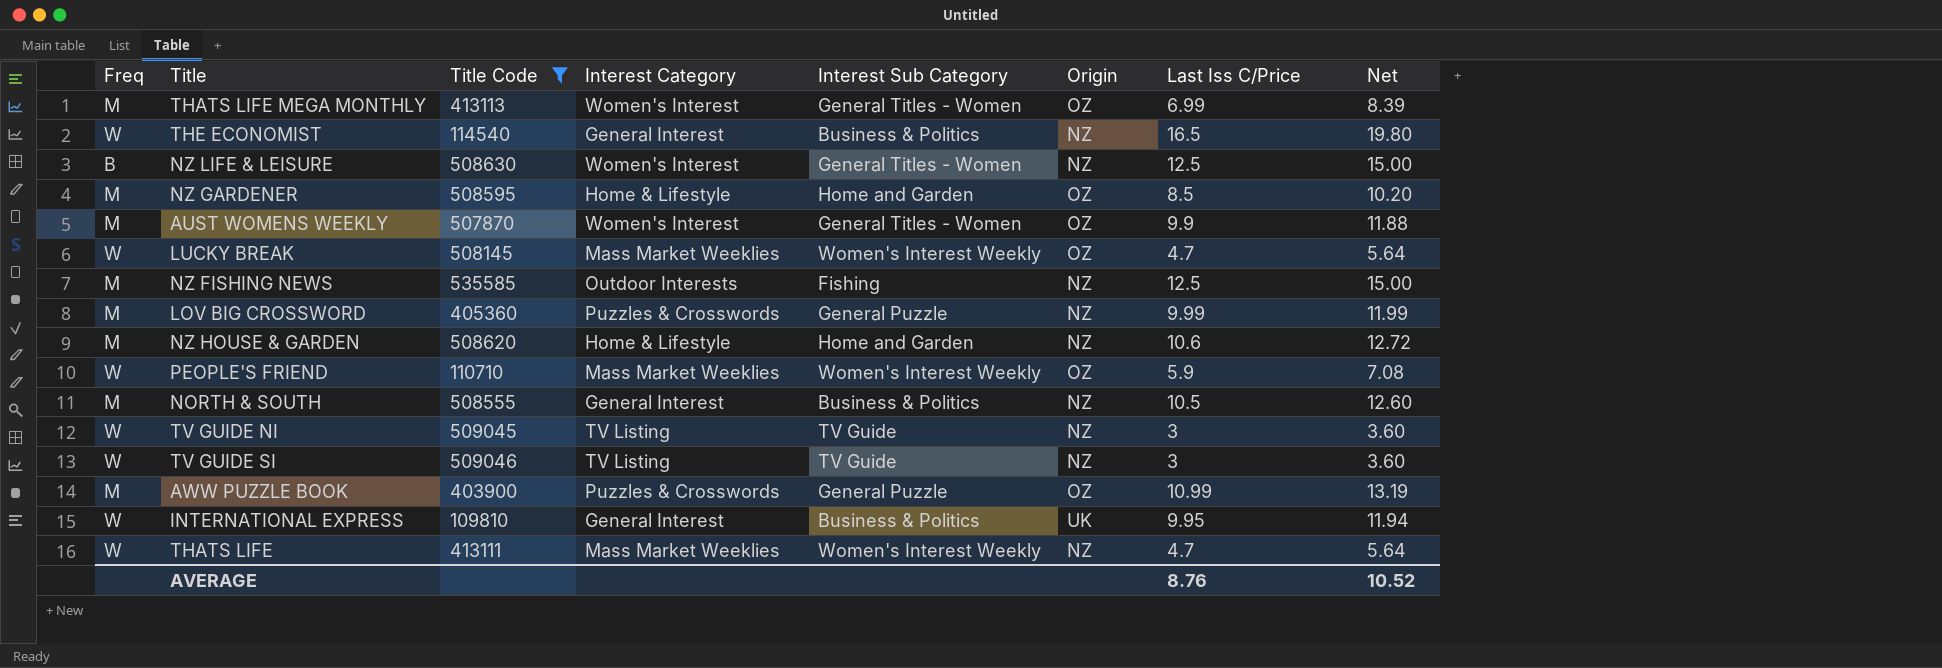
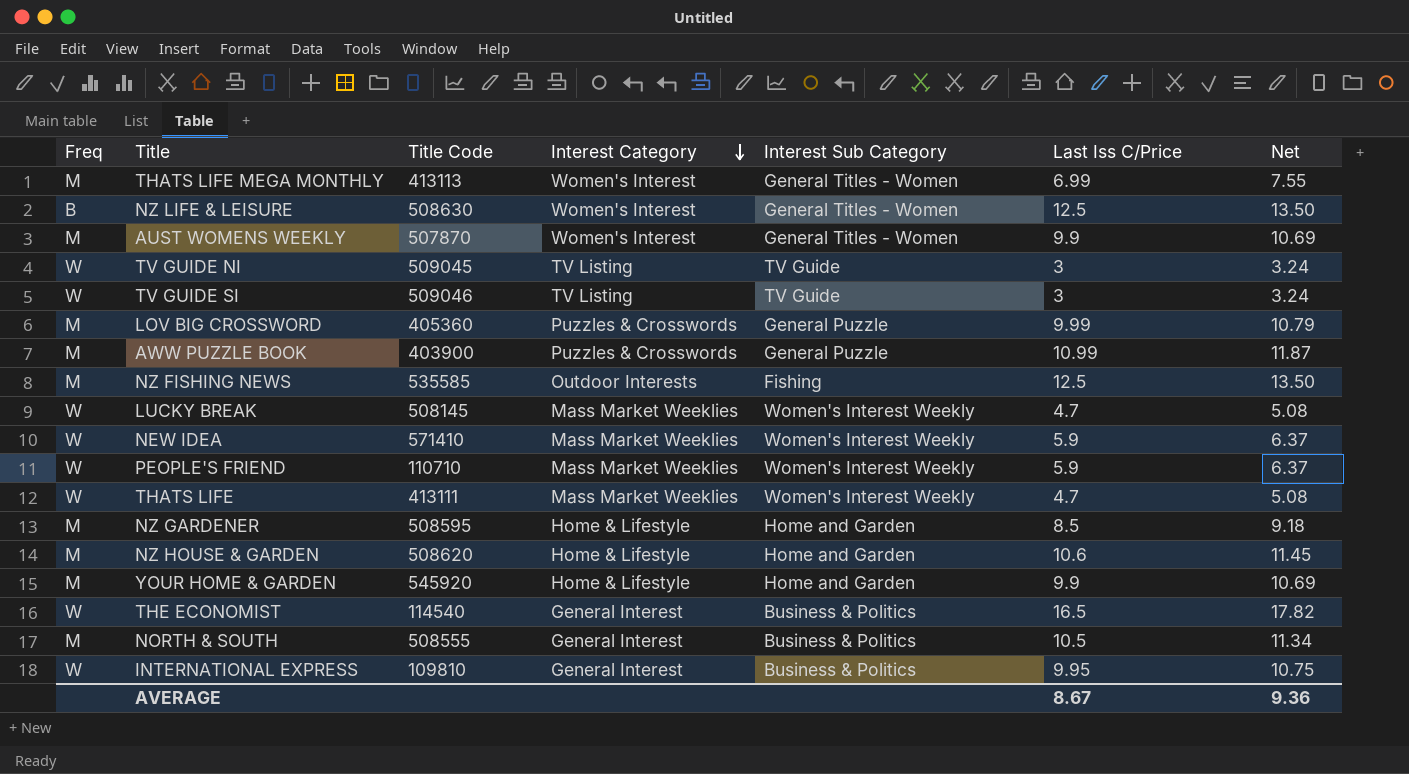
filter: Title Code <= 535585 -> none
row order: none -> Interest Category descending
column Origin | position: 6 -> none
column Net | formula: [Last Iss C/Price] * 1.2 -> [Last Iss C/Price] * 1.08
AVERAGE | Last Iss C/Price: 8.76 -> 8.67
AVERAGE | Net: 10.52 -> 9.36

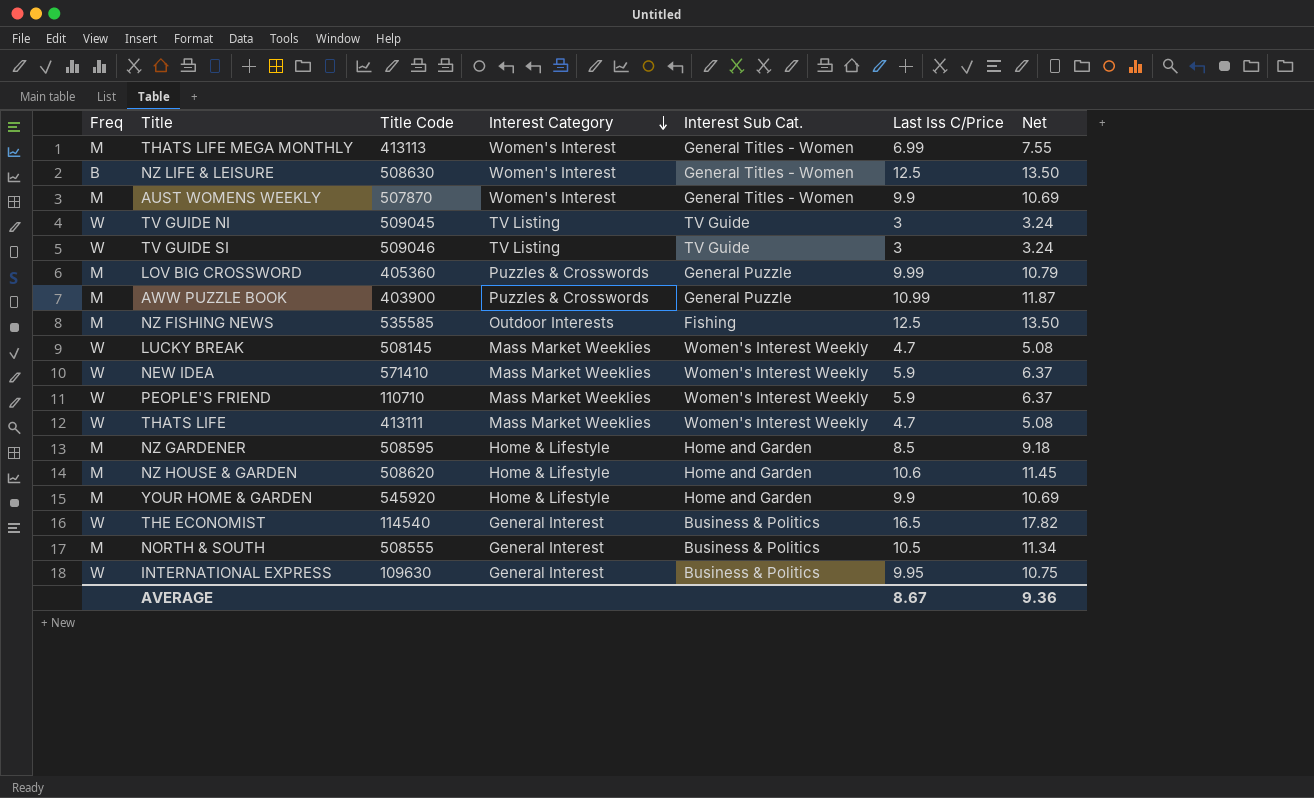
column name: Interest Sub Category -> Interest Sub Cat.
INTERNATIONAL EXPRESS | Title Code: 109810 -> 109630

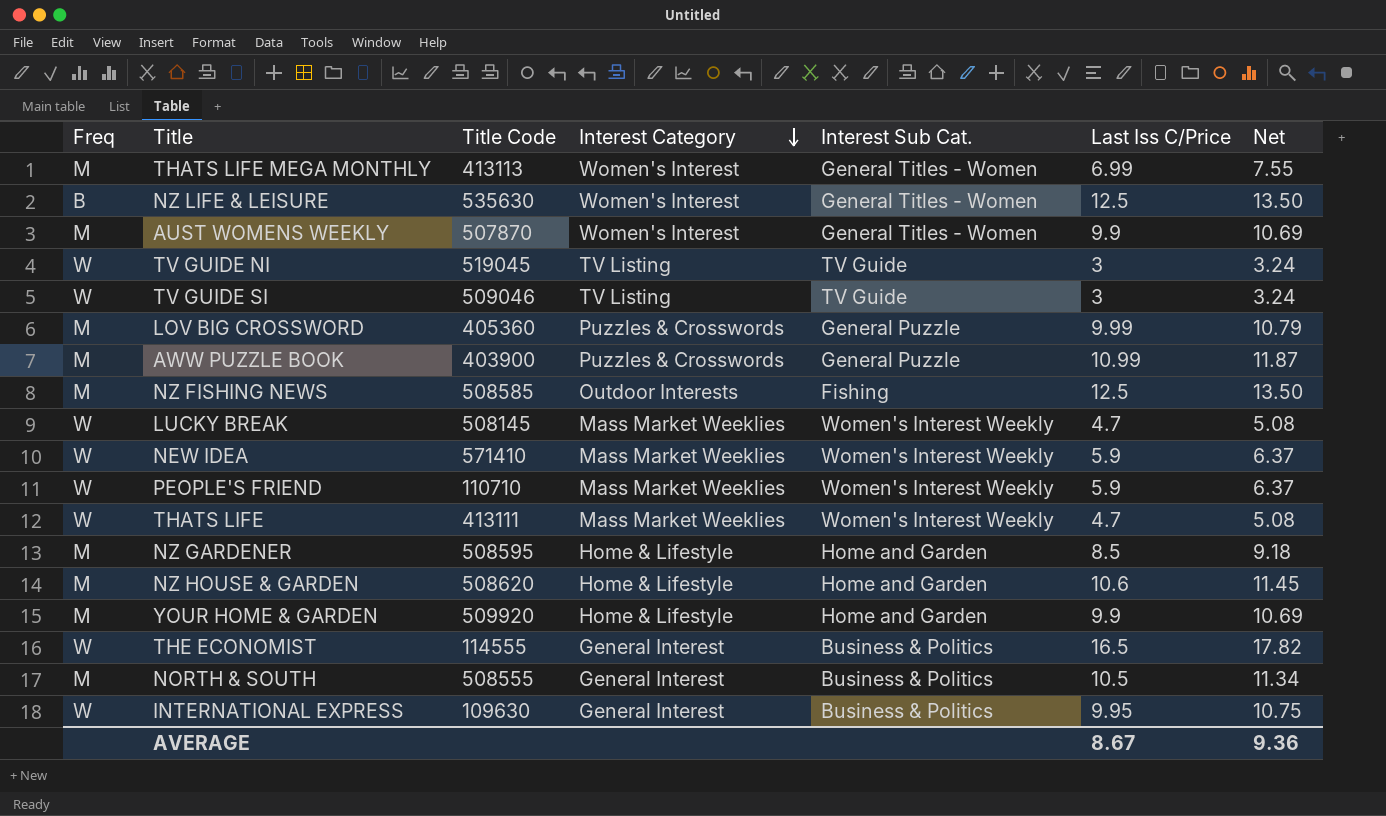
NZ LIFE & LEISURE | Title Code: 508630 -> 535630
TV GUIDE NI | Title Code: 509045 -> 519045
NZ FISHING NEWS | Title Code: 535585 -> 508585
YOUR HOME & GARDEN | Title Code: 545920 -> 509920
THE ECONOMIST | Title Code: 114540 -> 114555

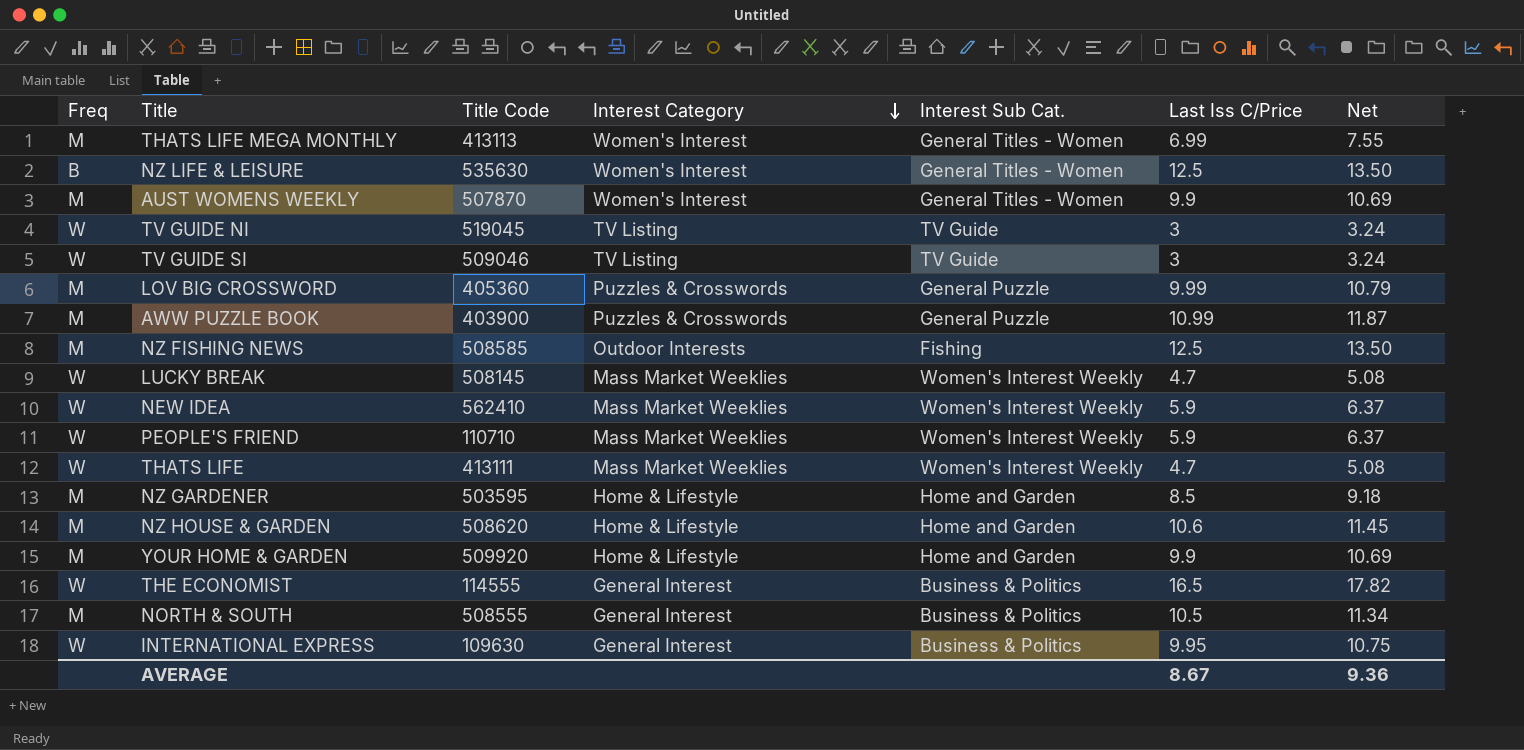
NEW IDEA | Title Code: 571410 -> 562410
NZ GARDENER | Title Code: 508595 -> 503595

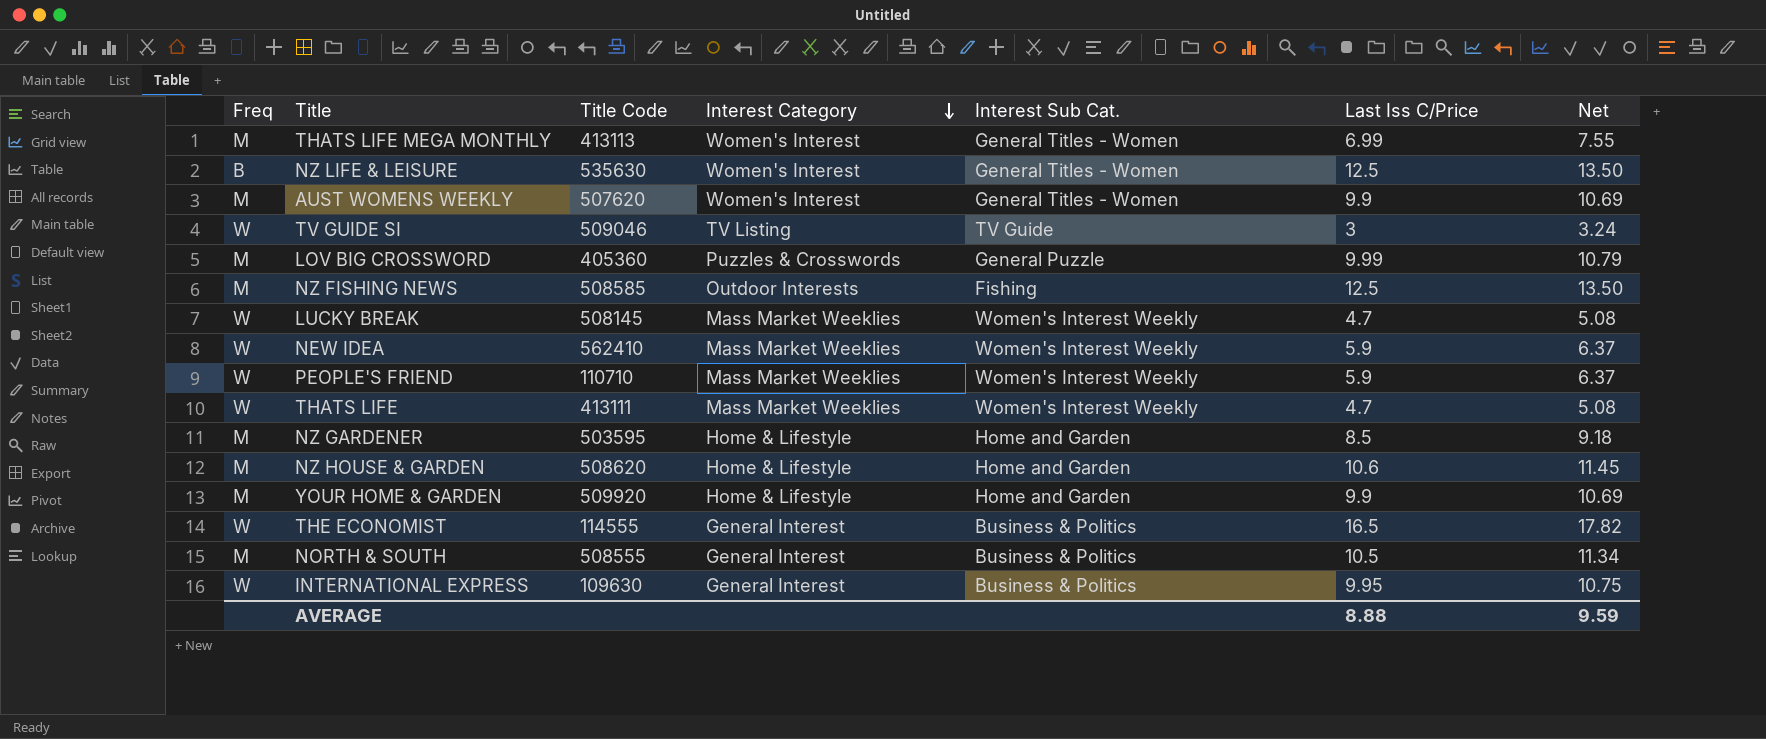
row TV GUIDE NI: W | 519045 | TV Listing | TV Guide | 3 | 3.24 -> none
row AWW PUZZLE BOOK: M | 403900 | Puzzles & Crosswords | General Puzzle | 10.99 | 11.87 -> none
AUST WOMENS WEEKLY | Title Code: 507870 -> 507620
AVERAGE | Last Iss C/Price: 8.67 -> 8.88
AVERAGE | Net: 9.36 -> 9.59

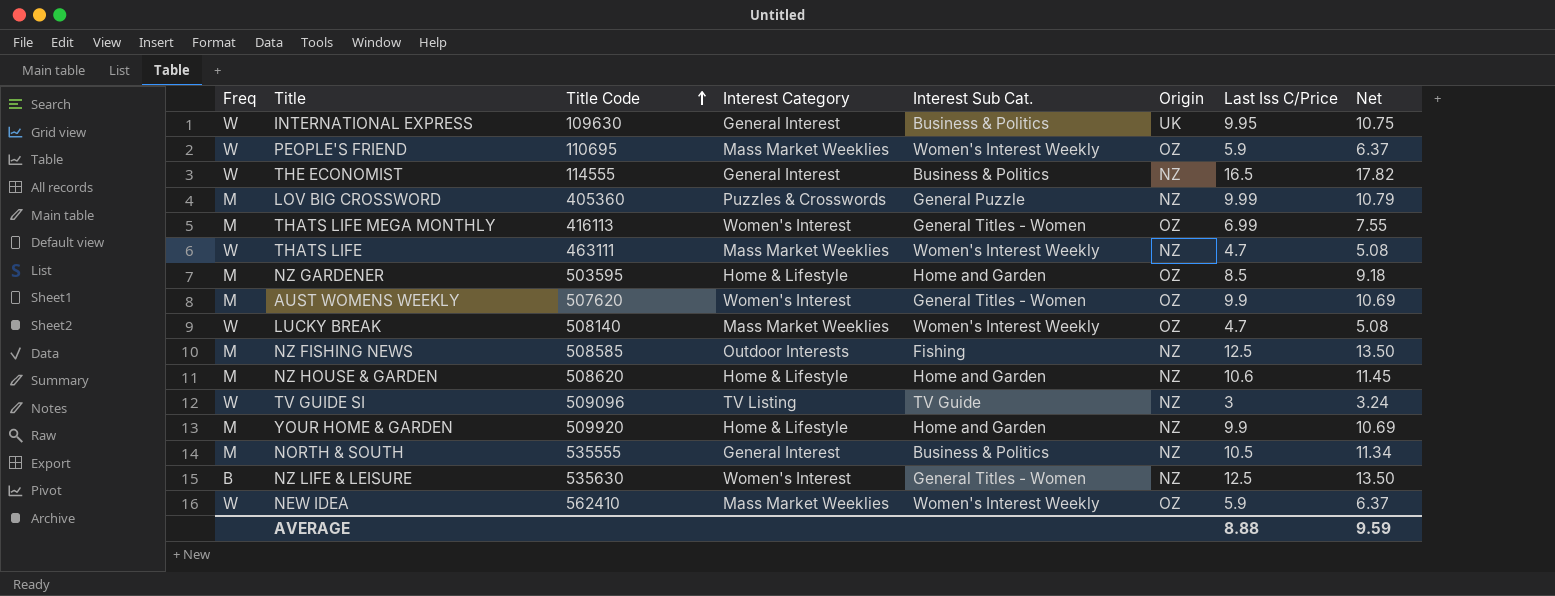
row order: Interest Category descending -> Title Code ascending
column Origin | position: none -> 6
PEOPLE'S FRIEND | Title Code: 110710 -> 110695
THATS LIFE MEGA MONTHLY | Title Code: 413113 -> 416113
THATS LIFE | Title Code: 413111 -> 463111
LUCKY BREAK | Title Code: 508145 -> 508140
TV GUIDE SI | Title Code: 509046 -> 509096
NORTH & SOUTH | Title Code: 508555 -> 535555

